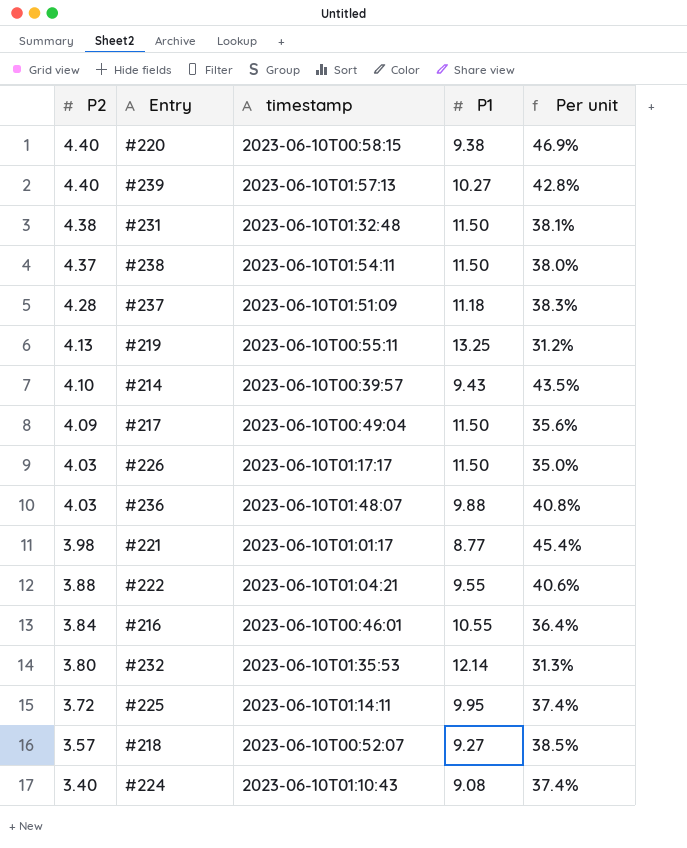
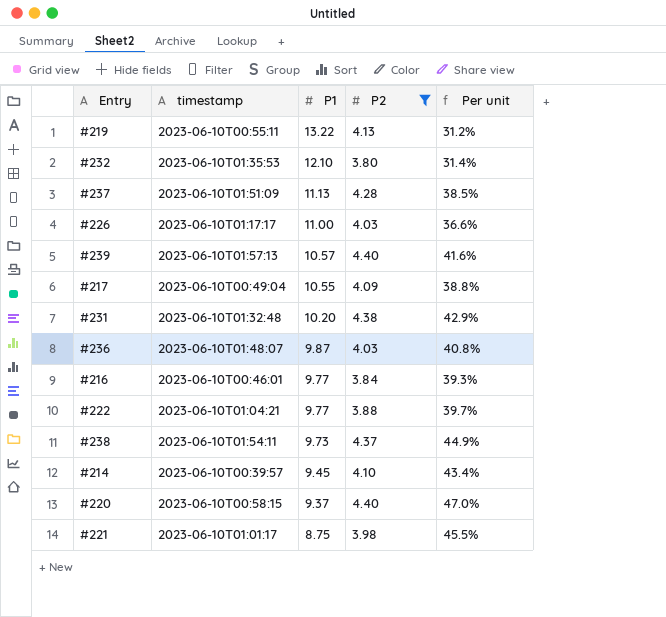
filter: none -> P2 >= 3.80
row order: P2 descending -> P1 descending
column P2 | position: 1 -> 4
#219 | P1: 13.25 -> 13.22
#232 | P1: 12.14 -> 12.10
#232 | Per unit: 31.3% -> 31.4%
#237 | P1: 11.18 -> 11.13
#237 | Per unit: 38.3% -> 38.5%
#226 | P1: 11.50 -> 11.00
#226 | Per unit: 35.0% -> 36.6%
#239 | P1: 10.27 -> 10.57
#239 | Per unit: 42.8% -> 41.6%
#217 | P1: 11.50 -> 10.55
#217 | Per unit: 35.6% -> 38.8%
#231 | P1: 11.50 -> 10.20
#231 | Per unit: 38.1% -> 42.9%
#236 | P1: 9.88 -> 9.87
#216 | P1: 10.55 -> 9.77
#216 | Per unit: 36.4% -> 39.3%
#222 | P1: 9.55 -> 9.77
#222 | Per unit: 40.6% -> 39.7%
#238 | P1: 11.50 -> 9.73
#238 | Per unit: 38.0% -> 44.9%
#214 | P1: 9.43 -> 9.45
#214 | Per unit: 43.5% -> 43.4%
#220 | P1: 9.38 -> 9.37
#220 | Per unit: 46.9% -> 47.0%
#221 | P1: 8.77 -> 8.75
#221 | Per unit: 45.4% -> 45.5%

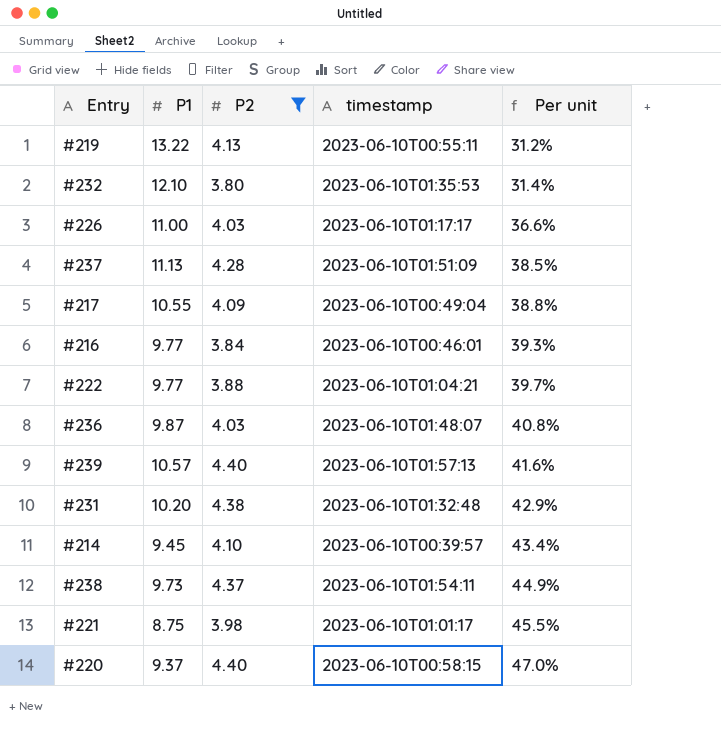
row order: P1 descending -> Per unit ascending
column timestamp | position: 2 -> 4

